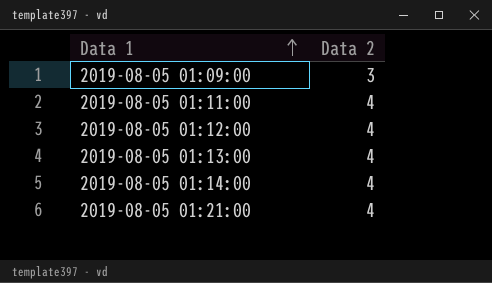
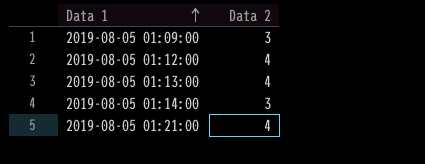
row 2019-08-05 01:11:00: 4 -> none
2019-08-05 01:14:00 | Data 2: 4 -> 3

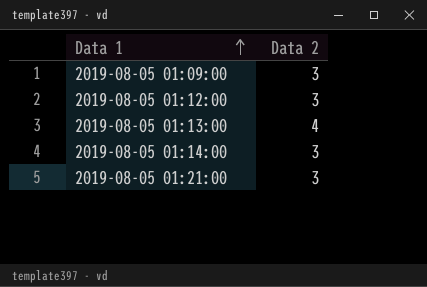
2019-08-05 01:12:00 | Data 2: 4 -> 3
2019-08-05 01:21:00 | Data 2: 4 -> 3

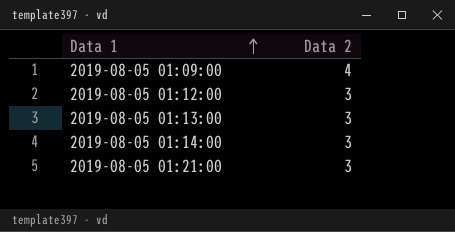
2019-08-05 01:09:00 | Data 2: 3 -> 4
2019-08-05 01:13:00 | Data 2: 4 -> 3

